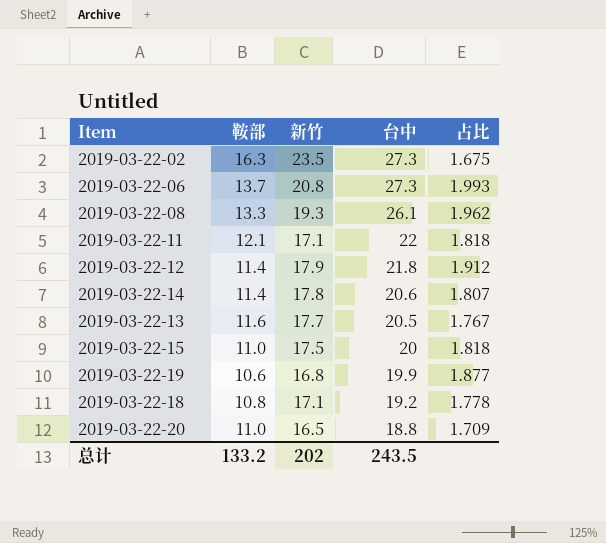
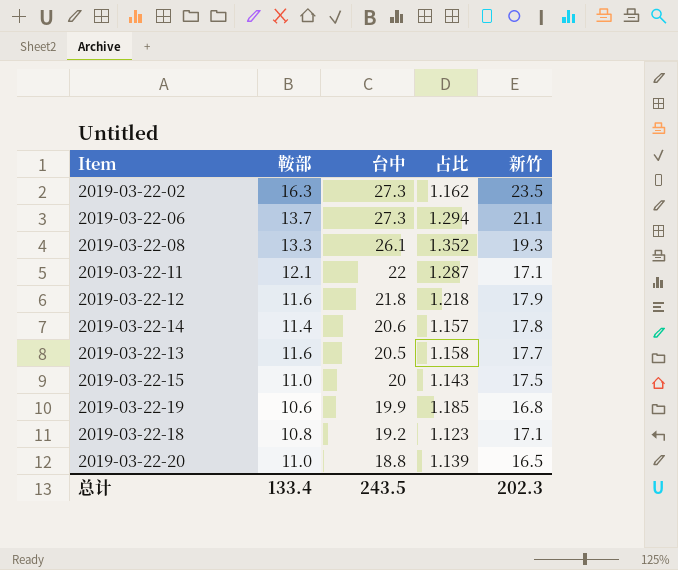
column 占比 | formula: [台中] / [鞍部] -> [台中] / [新竹]
column 新竹 | position: 3 -> 5
2019-03-22-06 | 新竹: 20.8 -> 21.1
2019-03-22-12 | 鞍部: 11.4 -> 11.6
总计 | 鞍部: 133.2 -> 133.4
总计 | 新竹: 202 -> 202.3

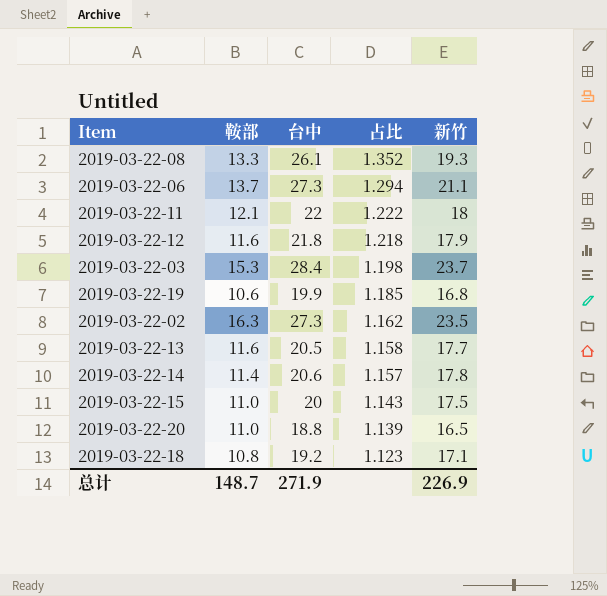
row order: 台中 descending -> 占比 descending
2019-03-22-11 | 占比: 1.287 -> 1.222
2019-03-22-11 | 新竹: 17.1 -> 18
row 2019-03-22-03: none -> 15.3 | 28.4 | 1.198 | 23.7
总计 | 鞍部: 133.4 -> 148.7
总计 | 台中: 243.5 -> 271.9
总计 | 新竹: 202.3 -> 226.9

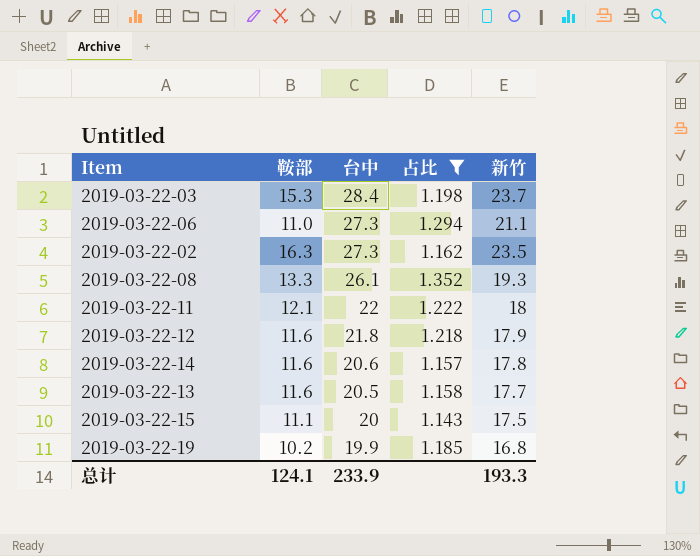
filter: none -> 占比 >= 1.143
row order: 占比 descending -> 台中 descending
2019-03-22-06 | 鞍部: 13.7 -> 11.0
2019-03-22-14 | 鞍部: 11.4 -> 11.6
2019-03-22-15 | 鞍部: 11.0 -> 11.1
2019-03-22-19 | 鞍部: 10.6 -> 10.2
总计 | 鞍部: 148.7 -> 124.1
总计 | 台中: 271.9 -> 233.9
总计 | 新竹: 226.9 -> 193.3

